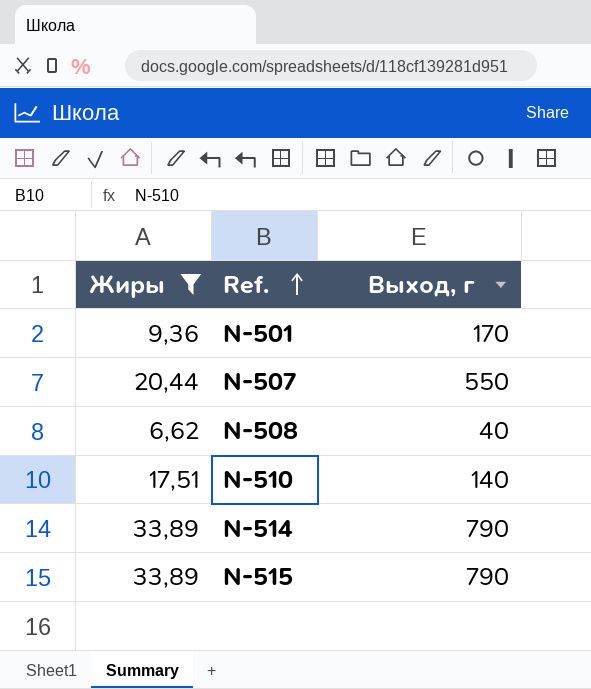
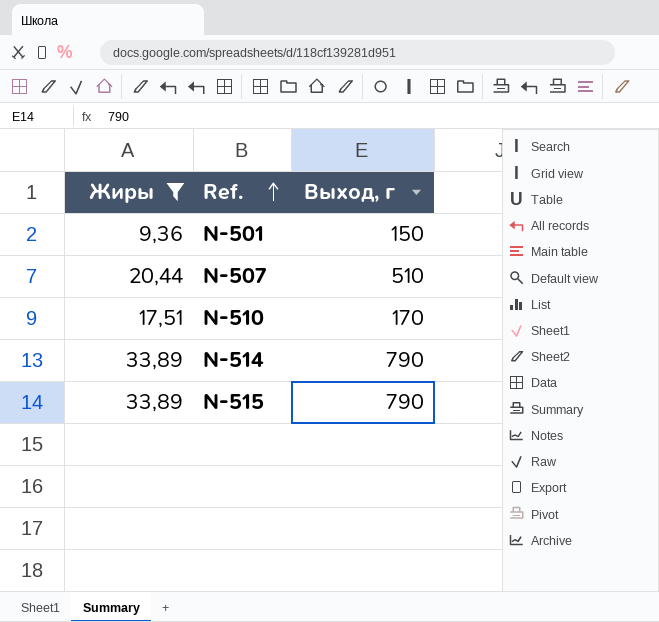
row N-508: 6,62 | 40 -> none
N-501 | Выход, г: 170 -> 150
N-507 | Выход, г: 550 -> 510
N-510 | Выход, г: 140 -> 170

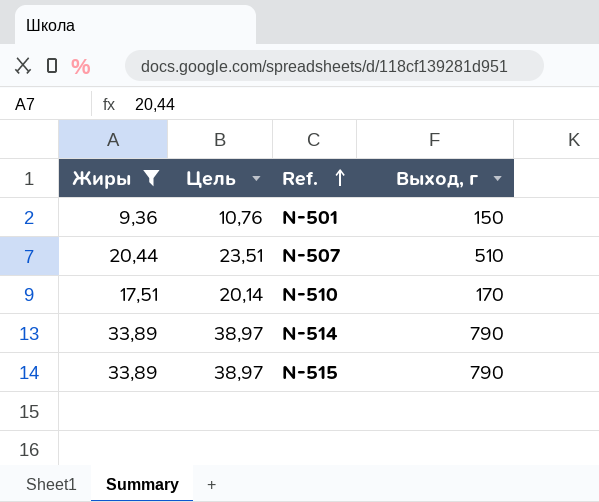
column Цель | formula: none -> [Жиры] * 1,15

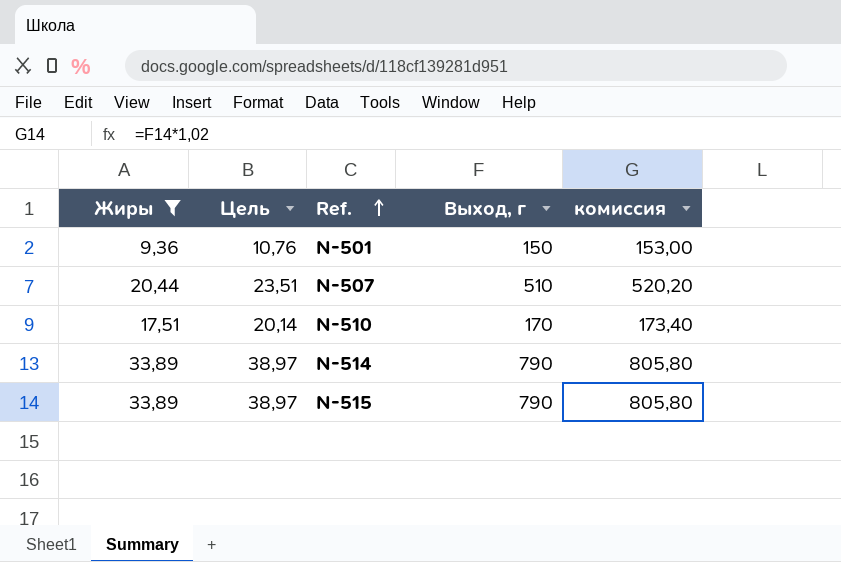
column комиссия | formula: none -> [Выход, г] * 1,02

